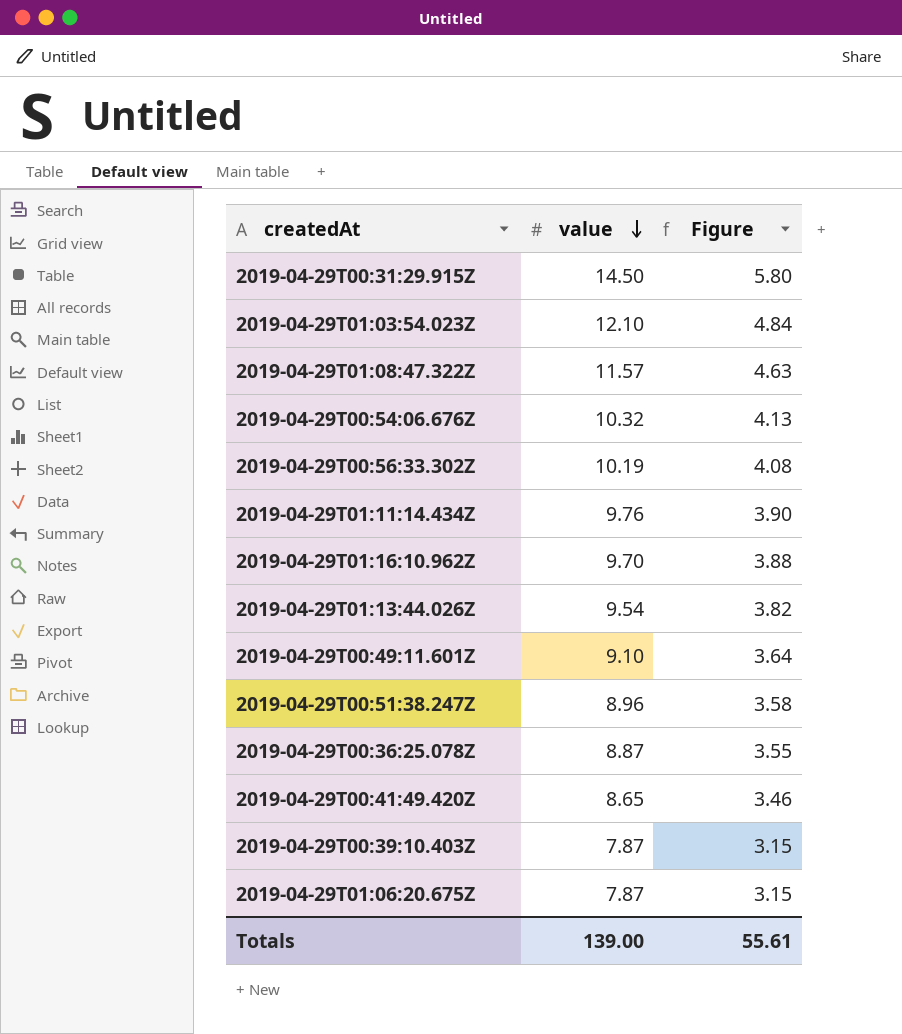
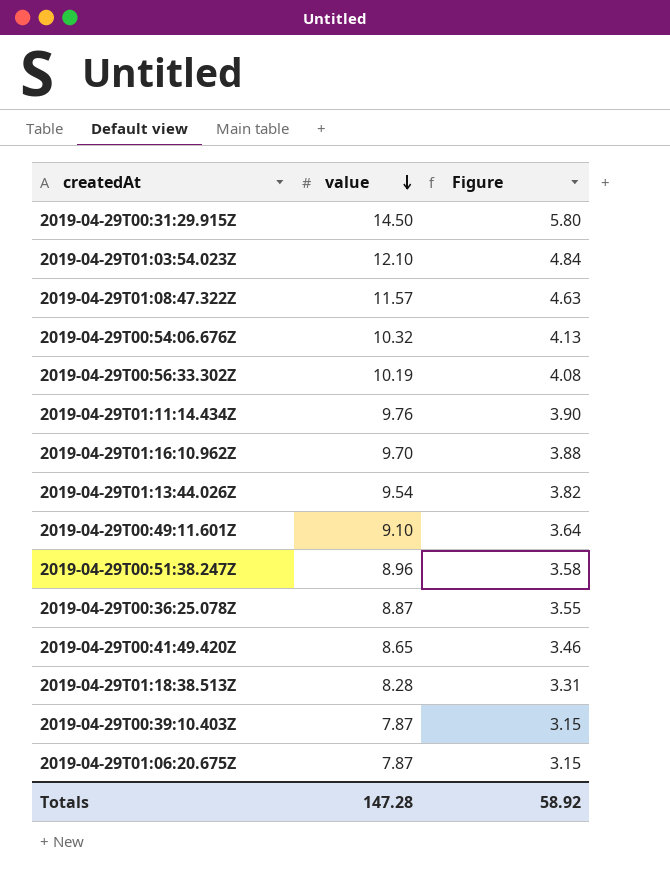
row 2019-04-29T01:18:38.513Z: none -> 8.28 | 3.31
Totals | value: 139.00 -> 147.28
Totals | Figure: 55.61 -> 58.92

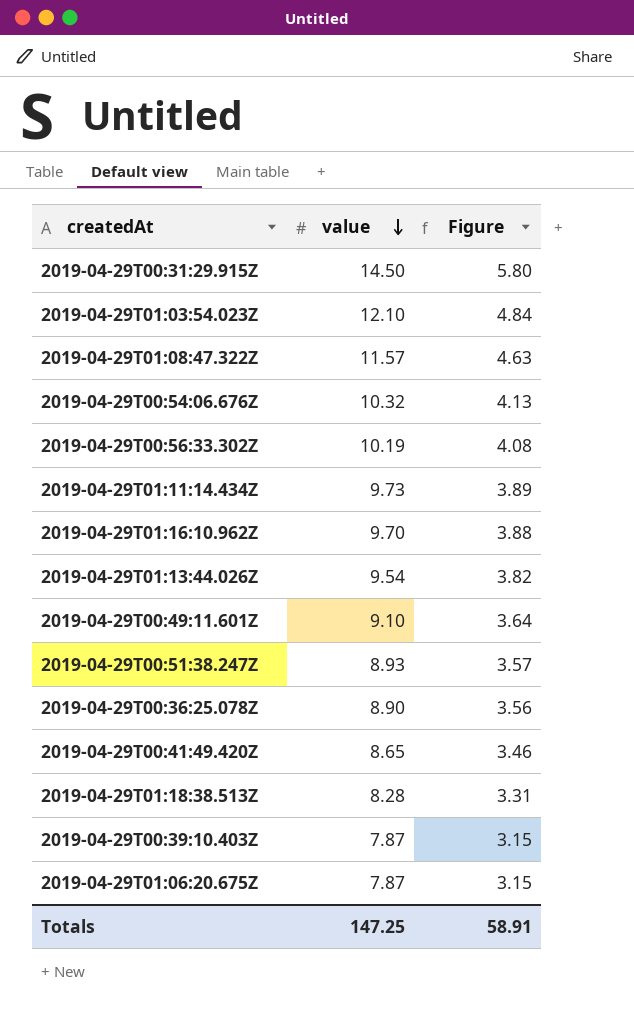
2019-04-29T01:11:14.434Z | value: 9.76 -> 9.73
2019-04-29T01:11:14.434Z | Figure: 3.90 -> 3.89
2019-04-29T00:51:38.247Z | value: 8.96 -> 8.93
2019-04-29T00:51:38.247Z | Figure: 3.58 -> 3.57
2019-04-29T00:36:25.078Z | value: 8.87 -> 8.90
2019-04-29T00:36:25.078Z | Figure: 3.55 -> 3.56
Totals | value: 147.28 -> 147.25
Totals | Figure: 58.92 -> 58.91

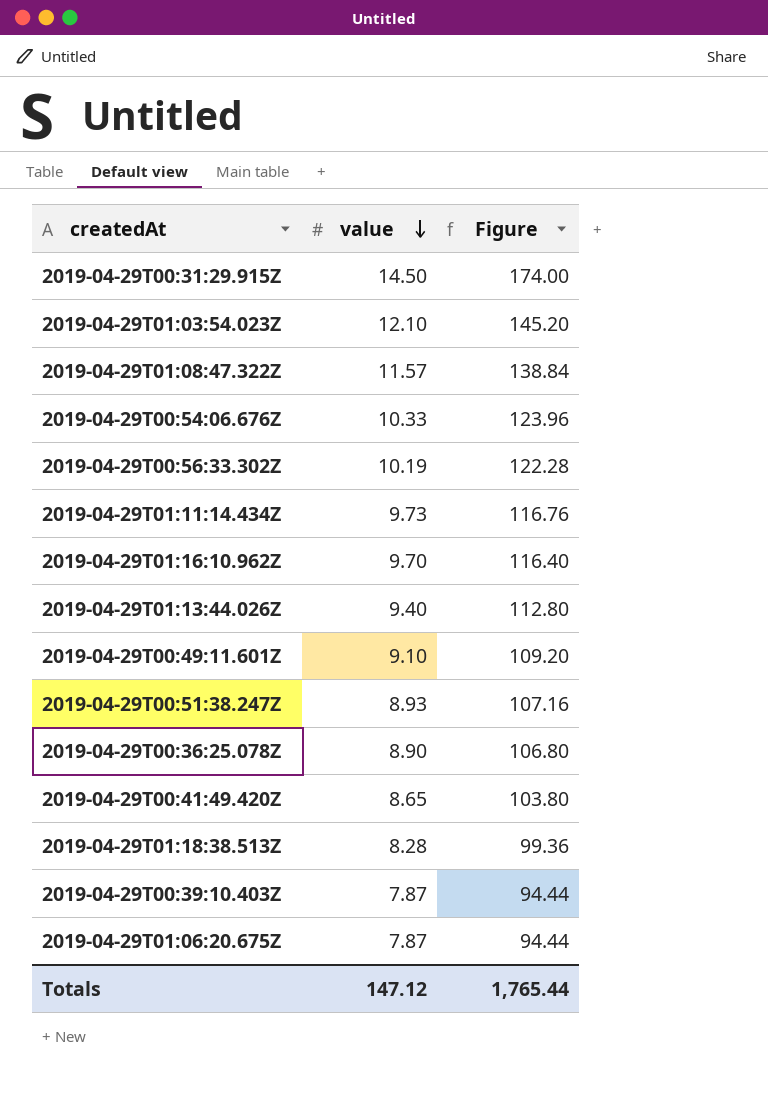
column Figure | formula: [value] * 0.4 -> [value] * 12
2019-04-29T00:54:06.676Z | value: 10.32 -> 10.33
2019-04-29T01:13:44.026Z | value: 9.54 -> 9.40
Totals | value: 147.25 -> 147.12
Totals | Figure: 58.91 -> 1,765.44

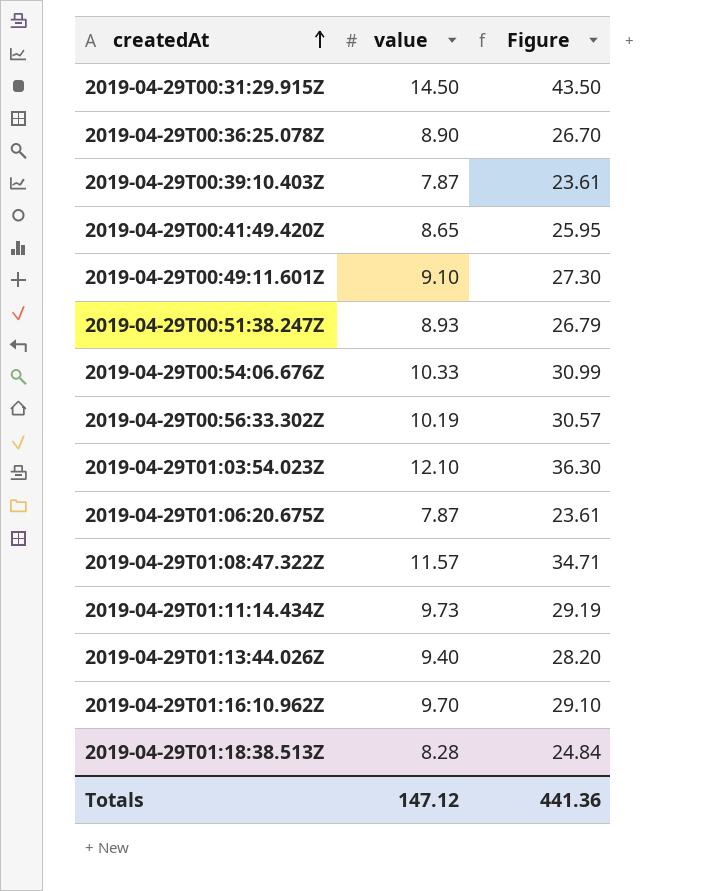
row order: value descending -> createdAt ascending
column Figure | formula: [value] * 12 -> [value] * 3
Totals | Figure: 1,765.44 -> 441.36

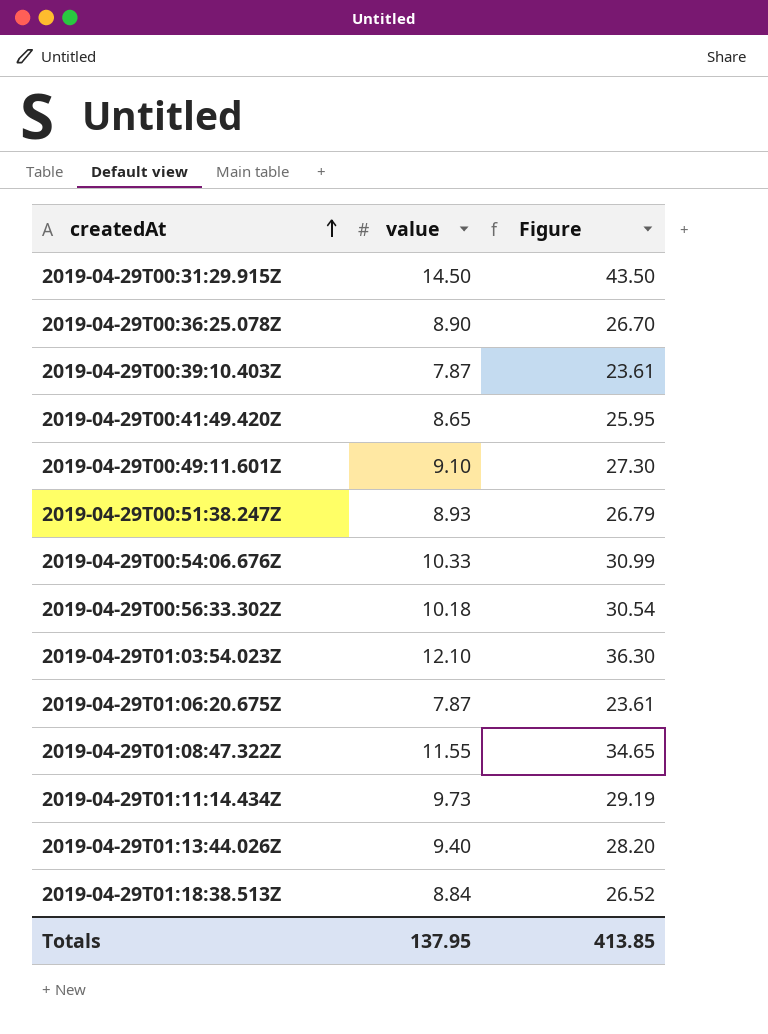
row 2019-04-29T01:16:10.962Z: 9.70 | 29.10 -> none
2019-04-29T00:56:33.302Z | value: 10.19 -> 10.18
2019-04-29T00:56:33.302Z | Figure: 30.57 -> 30.54
2019-04-29T01:08:47.322Z | value: 11.57 -> 11.55
2019-04-29T01:08:47.322Z | Figure: 34.71 -> 34.65
2019-04-29T01:18:38.513Z | value: 8.28 -> 8.84
2019-04-29T01:18:38.513Z | Figure: 24.84 -> 26.52
Totals | value: 147.12 -> 137.95
Totals | Figure: 441.36 -> 413.85

